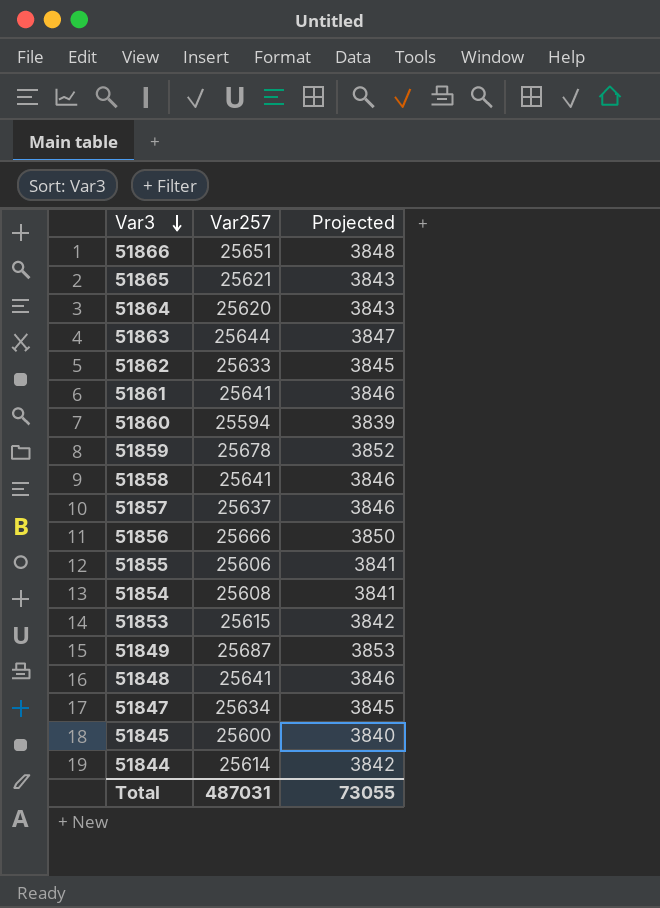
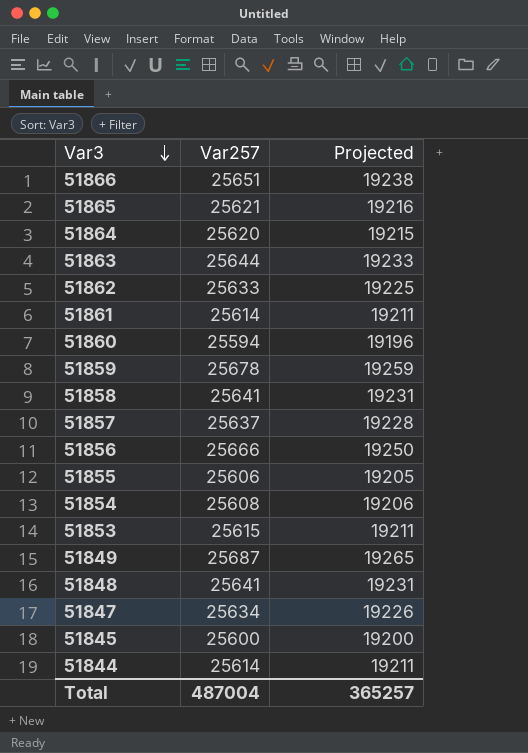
column Projected | formula: [Var257] * 0.15 -> [Var257] * 0.75
51861 | Var257: 25641 -> 25614
Total | Var257: 487031 -> 487004
Total | Projected: 73055 -> 365257

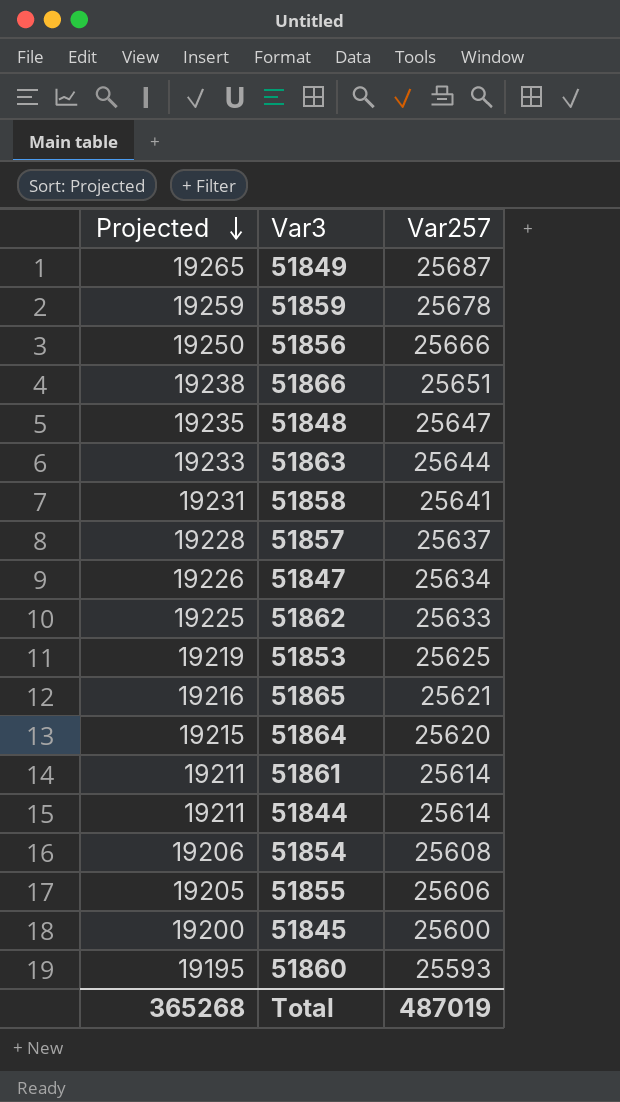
row order: Var3 descending -> Projected descending
column Projected | position: 3 -> 1
51848 | Projected: 19231 -> 19235
51848 | Var257: 25641 -> 25647
51853 | Projected: 19211 -> 19219
51853 | Var257: 25615 -> 25625
51860 | Projected: 19196 -> 19195
51860 | Var257: 25594 -> 25593
Total | Projected: 365257 -> 365268
Total | Var257: 487004 -> 487019

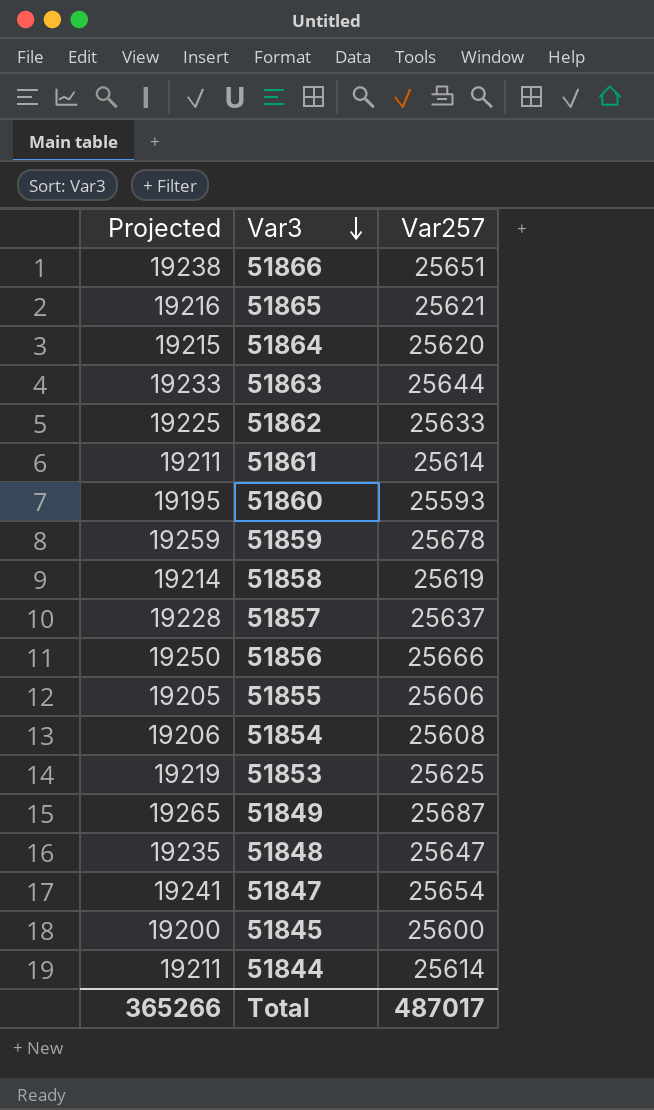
row order: Projected descending -> Var3 descending
51858 | Projected: 19231 -> 19214
51858 | Var257: 25641 -> 25619
51847 | Projected: 19226 -> 19241
51847 | Var257: 25634 -> 25654
Total | Projected: 365268 -> 365266
Total | Var257: 487019 -> 487017

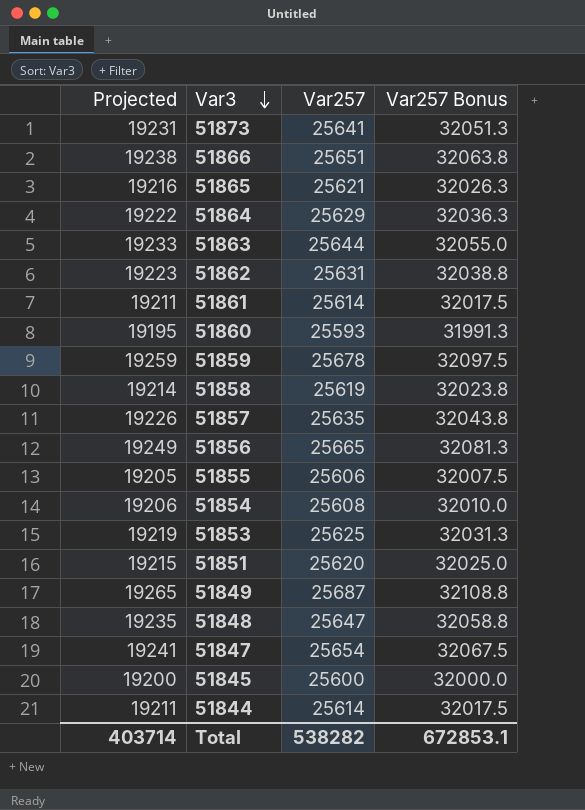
column Var257 Bonus | formula: none -> [Var257] * 1.25
row 51873: none -> 19231 | 25641 | 32051.3
51864 | Projected: 19215 -> 19222
51864 | Var257: 25620 -> 25629
51862 | Projected: 19225 -> 19223
51862 | Var257: 25633 -> 25631
51857 | Projected: 19228 -> 19226
51857 | Var257: 25637 -> 25635
51856 | Projected: 19250 -> 19249
51856 | Var257: 25666 -> 25665
row 51851: none -> 19215 | 25620 | 32025.0
Total | Projected: 365266 -> 403714
Total | Var257: 487017 -> 538282

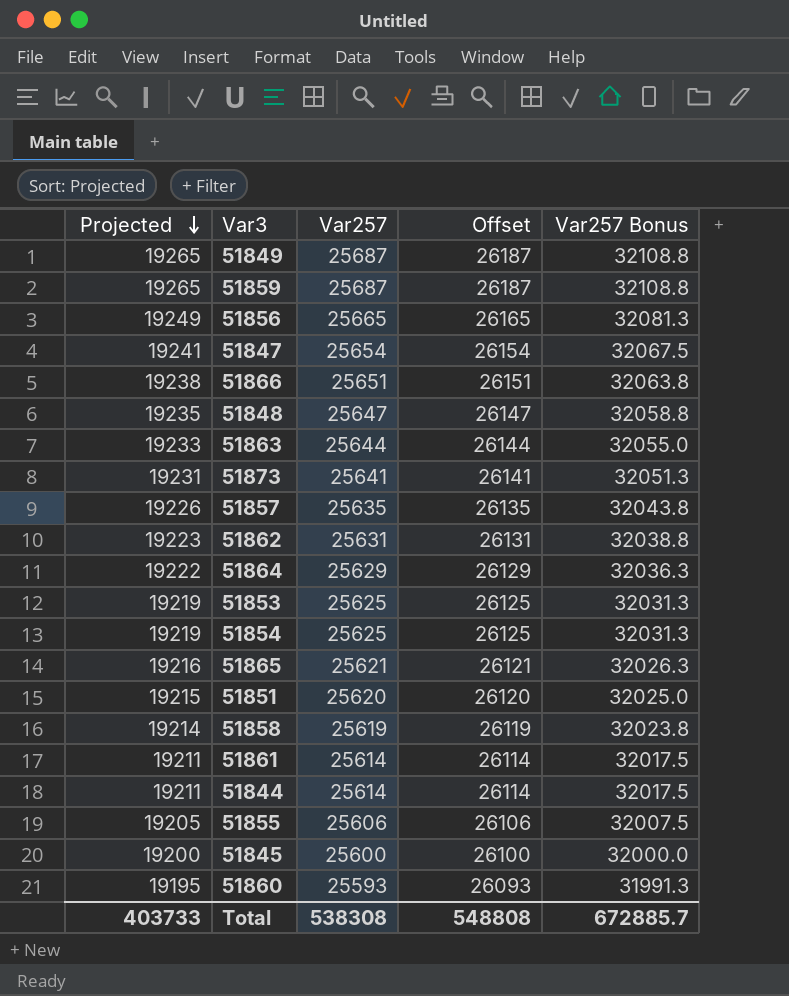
row order: Var3 descending -> Projected descending
column Offset | formula: none -> [Var257] + 500
51859 | Projected: 19259 -> 19265
51859 | Var257: 25678 -> 25687
51859 | Var257 Bonus: 32097.5 -> 32108.8
51854 | Projected: 19206 -> 19219
51854 | Var257: 25608 -> 25625
51854 | Var257 Bonus: 32010.0 -> 32031.3
Total | Projected: 403714 -> 403733
Total | Var257: 538282 -> 538308
Total | Var257 Bonus: 672853.1 -> 672885.7

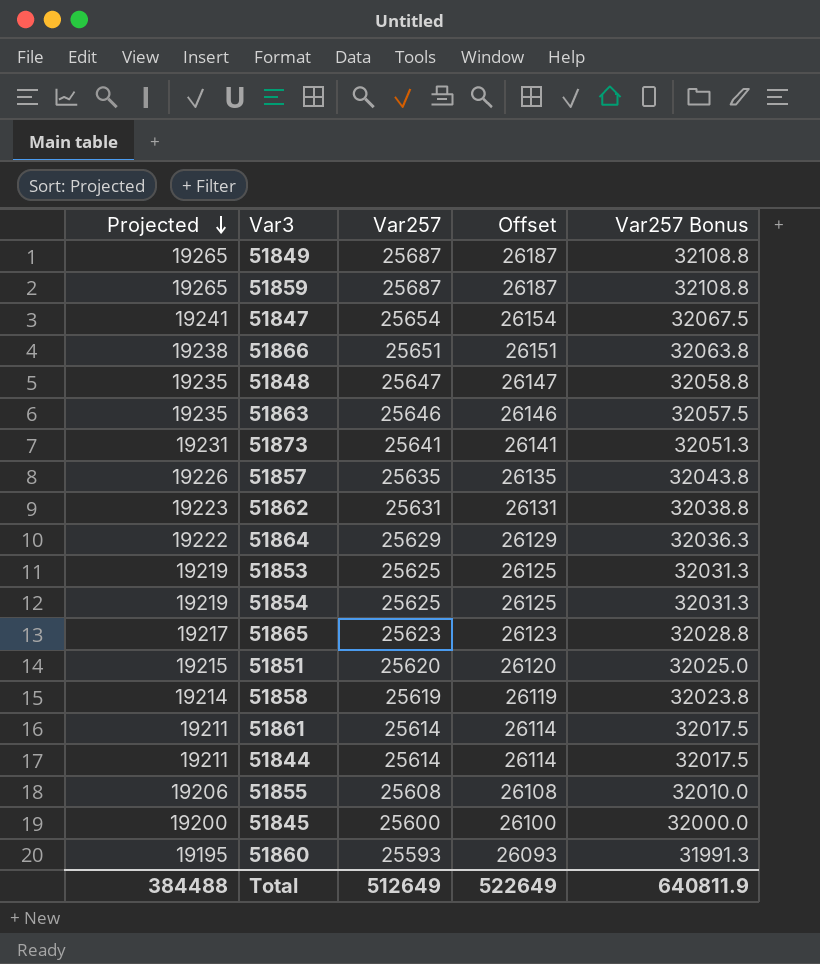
row 51856: 19249 | 25665 | 26165 | 32081.3 -> none
51863 | Projected: 19233 -> 19235
51863 | Var257: 25644 -> 25646
51863 | Offset: 26144 -> 26146
51863 | Var257 Bonus: 32055.0 -> 32057.5
51865 | Projected: 19216 -> 19217
51865 | Var257: 25621 -> 25623
51865 | Offset: 26121 -> 26123
51865 | Var257 Bonus: 32026.3 -> 32028.8
51855 | Projected: 19205 -> 19206
51855 | Var257: 25606 -> 25608
51855 | Offset: 26106 -> 26108
51855 | Var257 Bonus: 32007.5 -> 32010.0
Total | Projected: 403733 -> 384488
Total | Var257: 538308 -> 512649
Total | Offset: 548808 -> 522649
Total | Var257 Bonus: 672885.7 -> 640811.9

